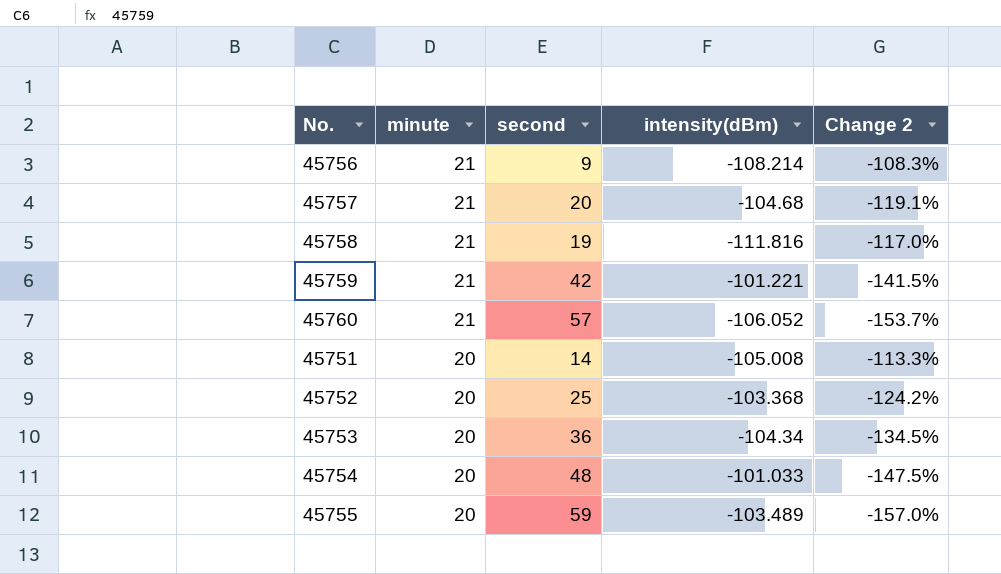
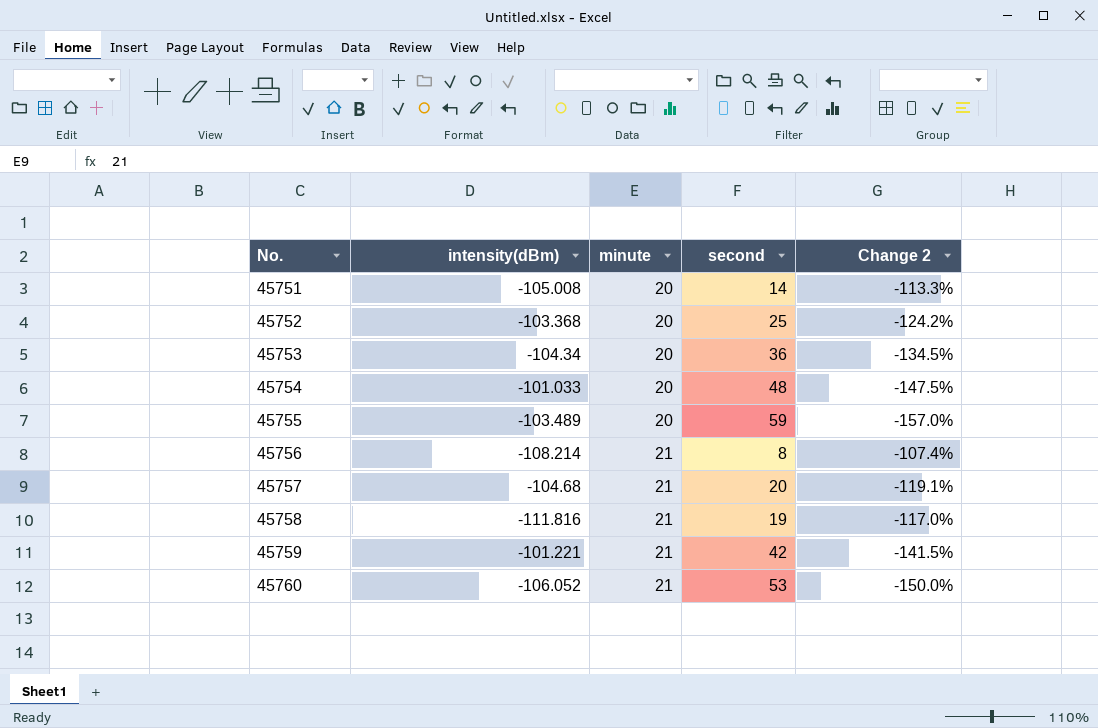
row order: minute descending -> No. ascending
column intensity(dBm) | position: 4 -> 2
45756 | second: 9 -> 8
45756 | Change 2: -108.3% -> -107.4%
45760 | second: 57 -> 53
45760 | Change 2: -153.7% -> -150.0%

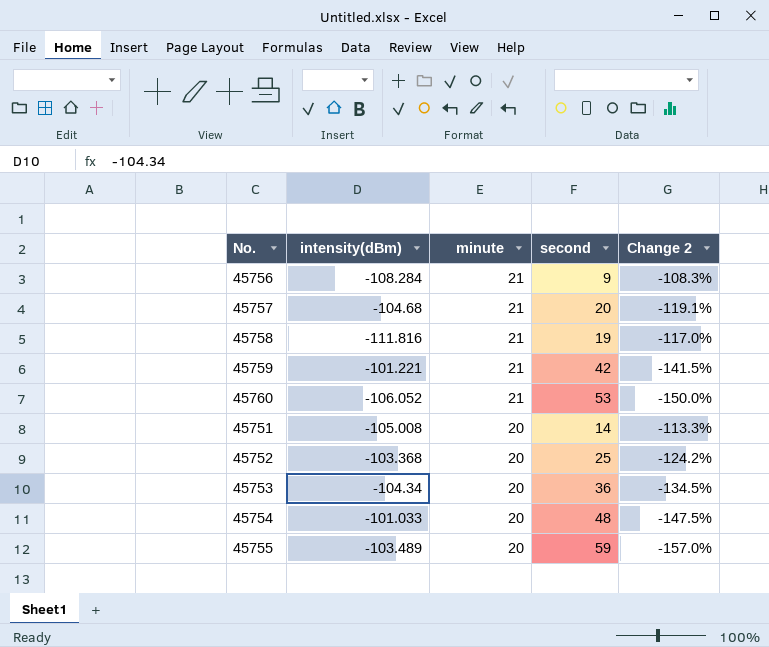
row order: No. ascending -> minute descending
45756 | intensity(dBm): -108.214 -> -108.284
45756 | second: 8 -> 9
45756 | Change 2: -107.4% -> -108.3%

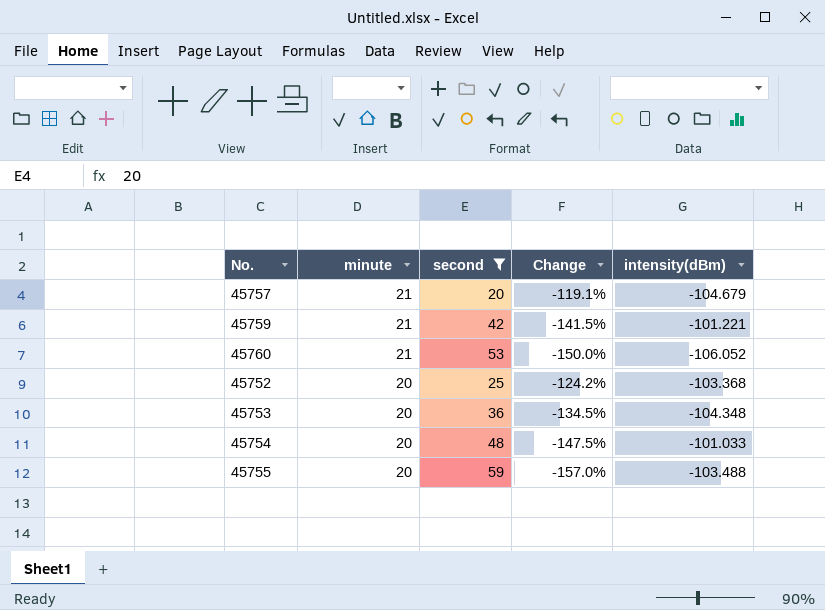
filter: none -> second >= 20
column name: Change 2 -> Change
column intensity(dBm) | position: 2 -> 5
45757 | intensity(dBm): -104.68 -> -104.679
45753 | intensity(dBm): -104.34 -> -104.348
45755 | intensity(dBm): -103.489 -> -103.488

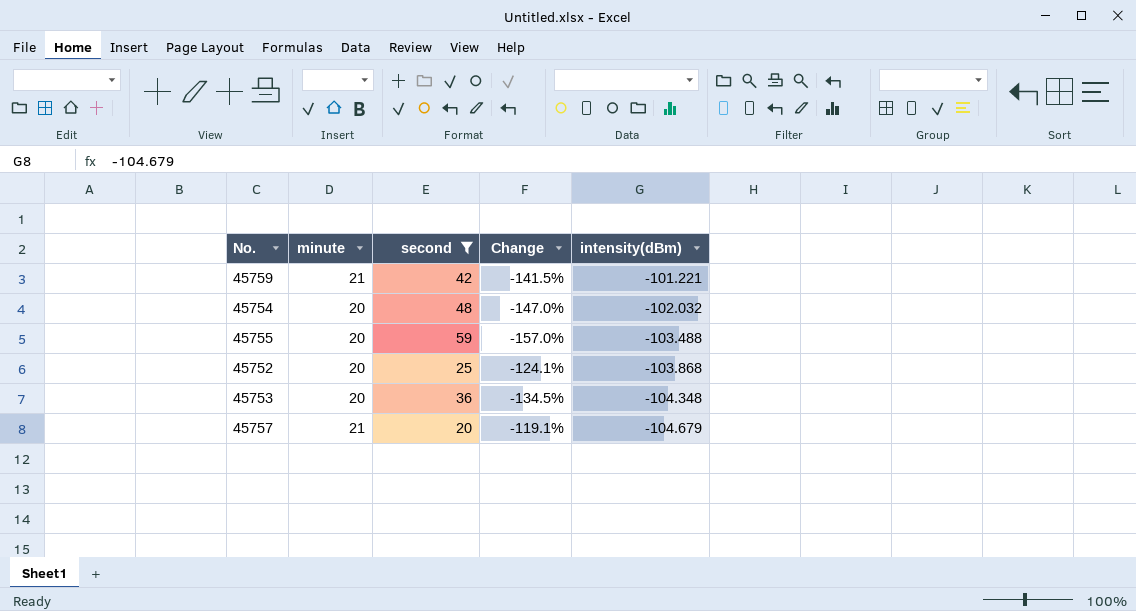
row order: minute descending -> intensity(dBm) descending
row 45760: 21 | 53 | -150.0% | -106.052 -> none
45754 | Change: -147.5% -> -147.0%
45754 | intensity(dBm): -101.033 -> -102.032
45752 | Change: -124.2% -> -124.1%
45752 | intensity(dBm): -103.368 -> -103.868

